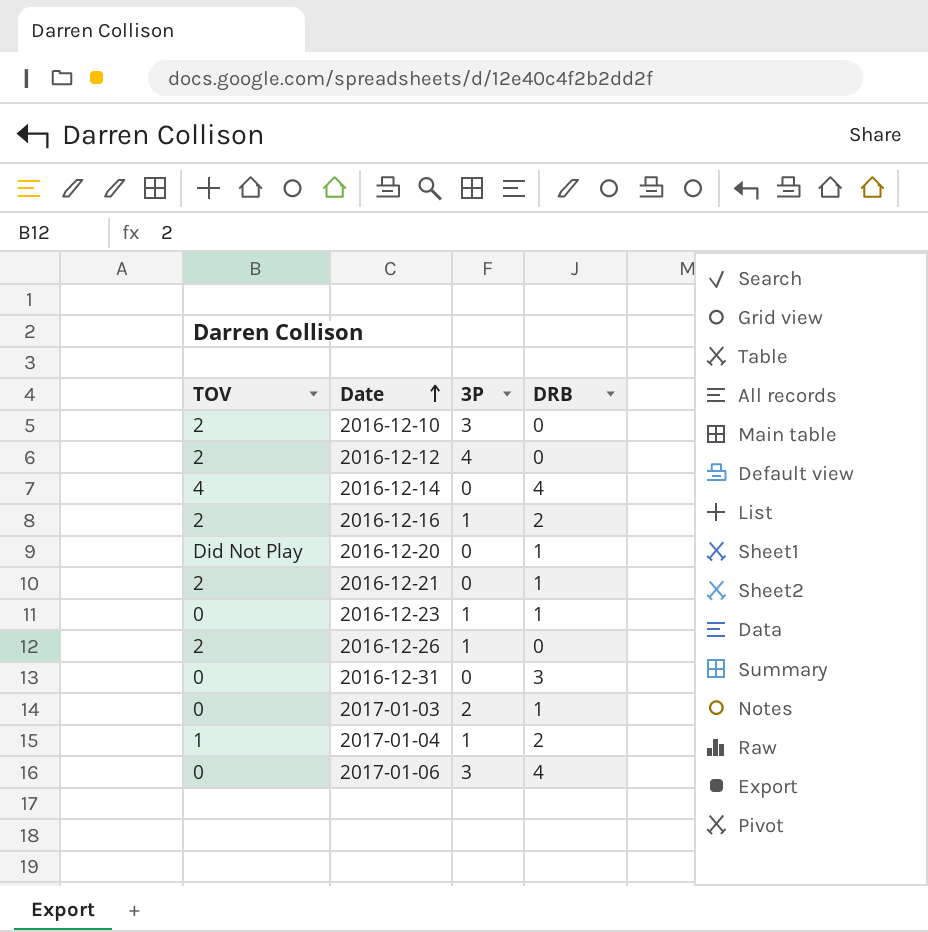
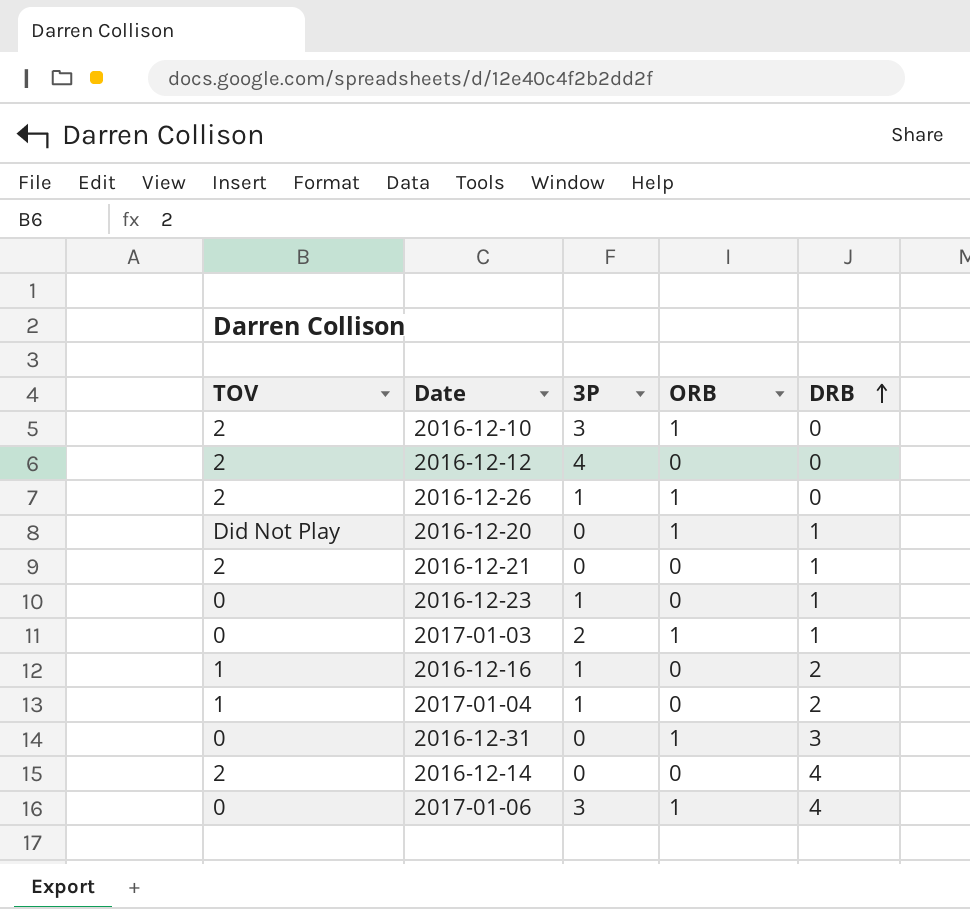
row order: Date ascending -> DRB ascending
column ORB | position: none -> 4
2016-12-16 | TOV: 2 -> 1
2016-12-14 | TOV: 4 -> 2

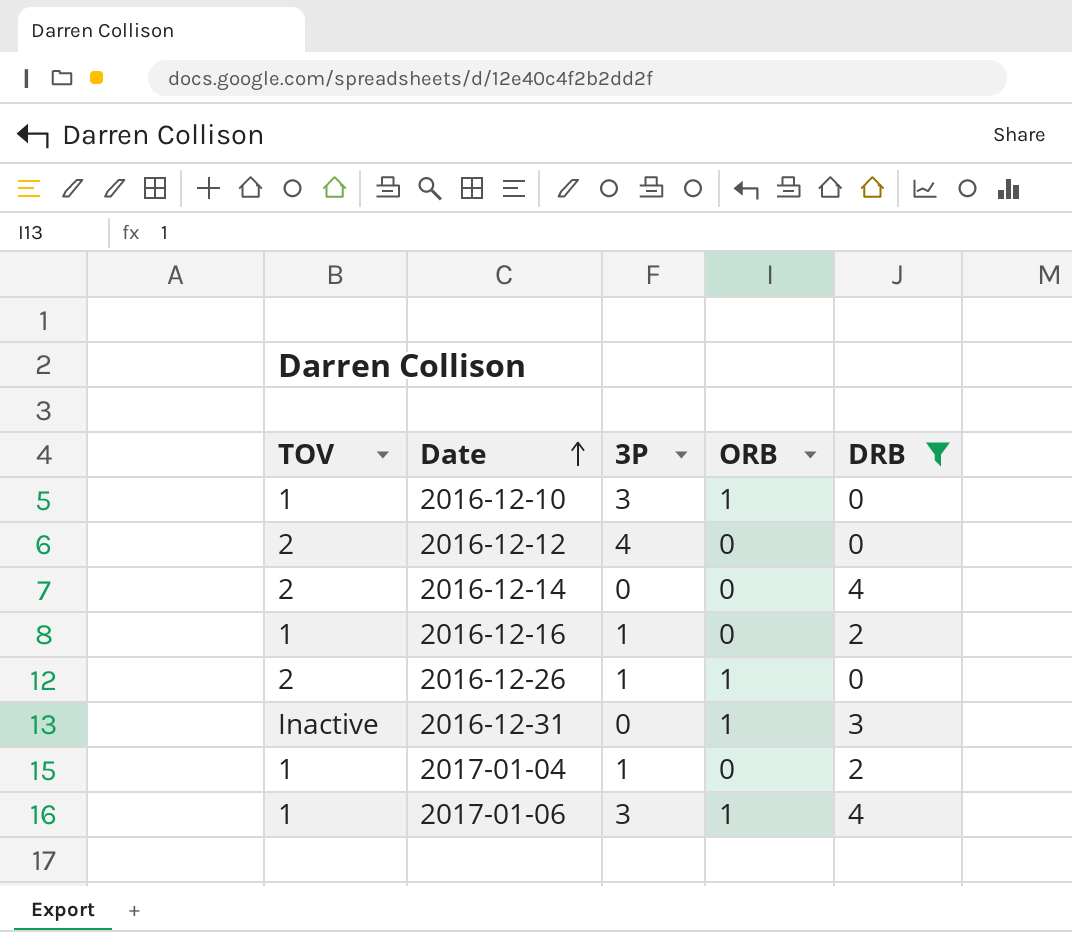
filter: none -> DRB != 1
row order: DRB ascending -> Date ascending
2016-12-10 | TOV: 2 -> 1
2016-12-31 | TOV: 0 -> Inactive
2017-01-06 | TOV: 0 -> 1

